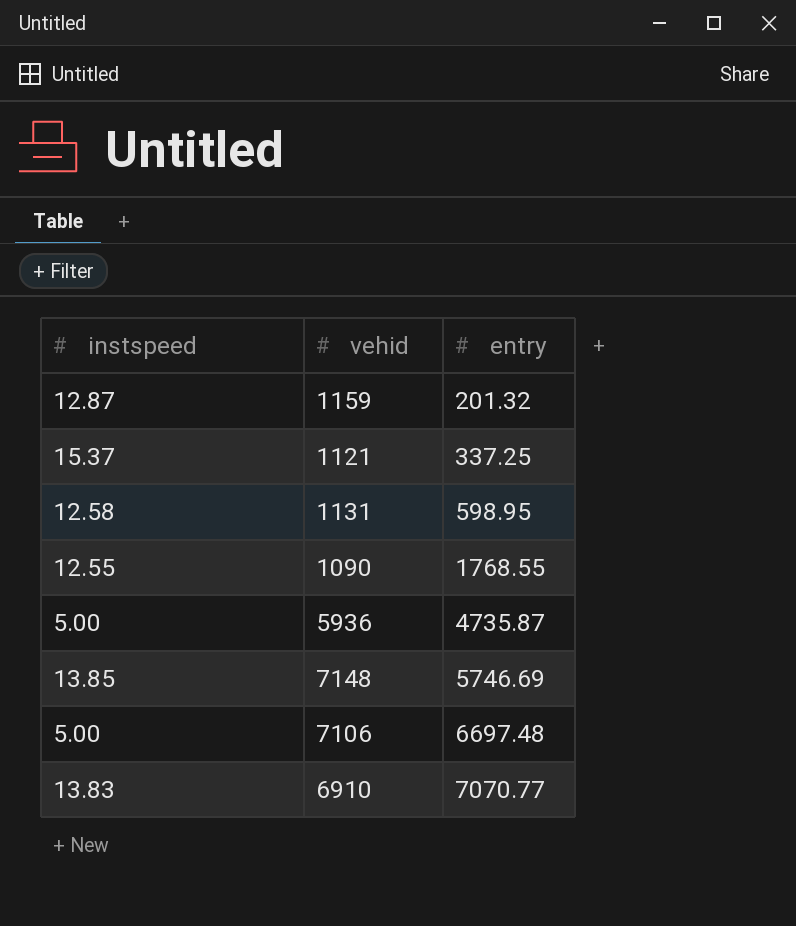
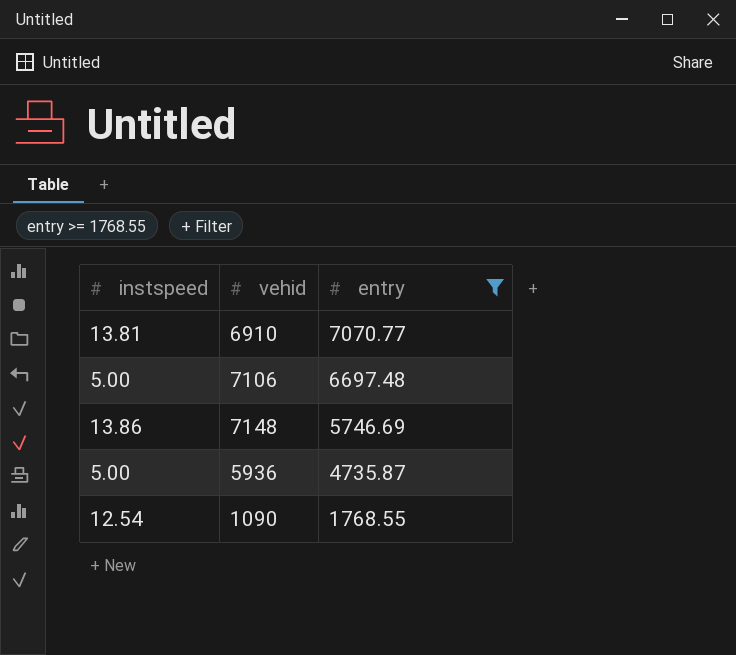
filter: none -> entry >= 1768.55
row order: entry ascending -> entry descending
6910 | instspeed: 13.83 -> 13.81
7148 | instspeed: 13.85 -> 13.86
1090 | instspeed: 12.55 -> 12.54

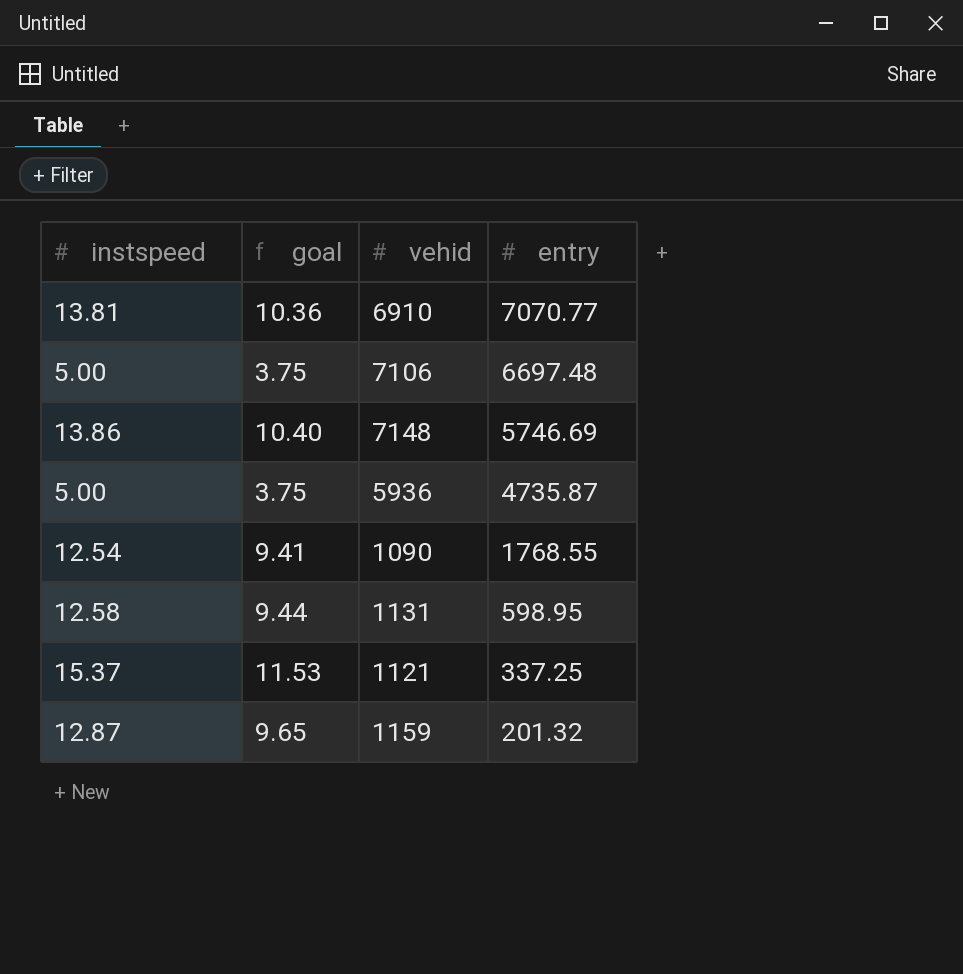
filter: entry >= 1768.55 -> none
column goal | formula: none -> [instspeed] * 0.75

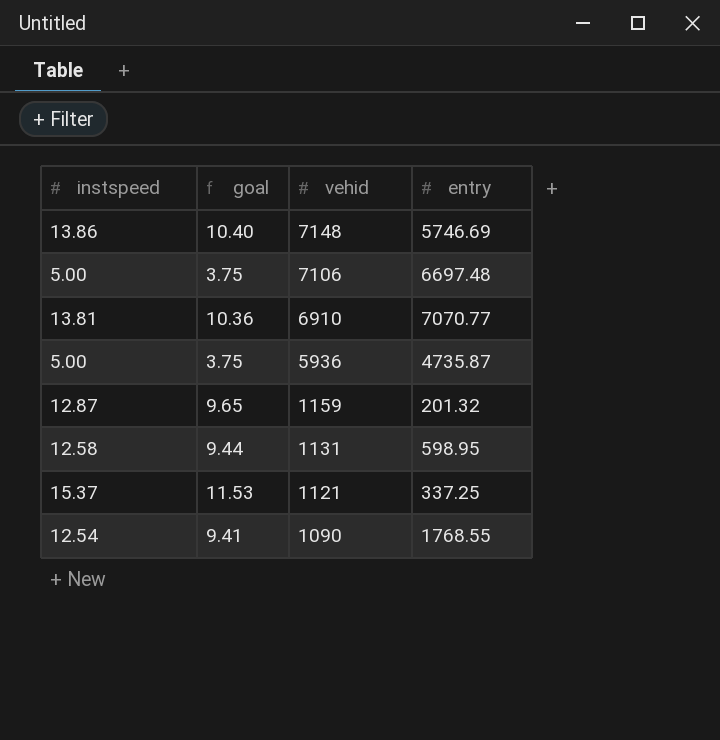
row order: entry descending -> vehid descending

